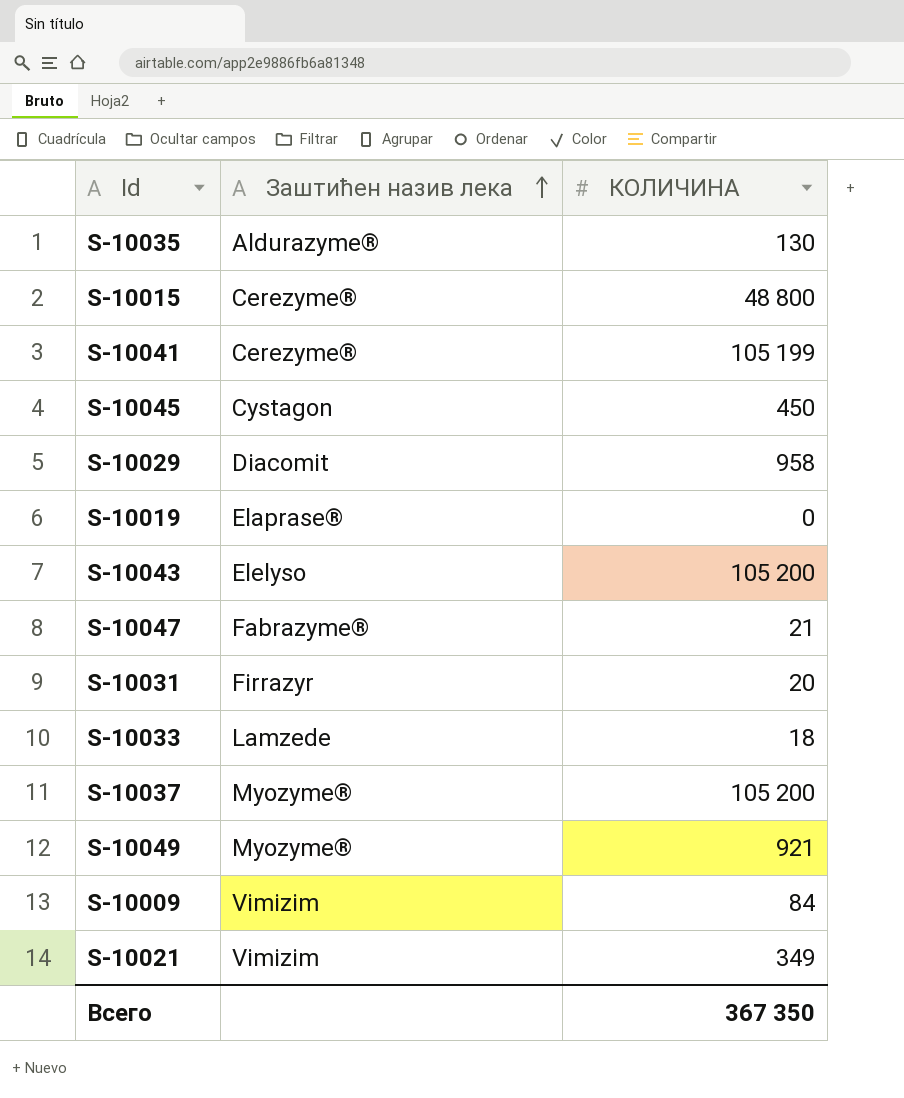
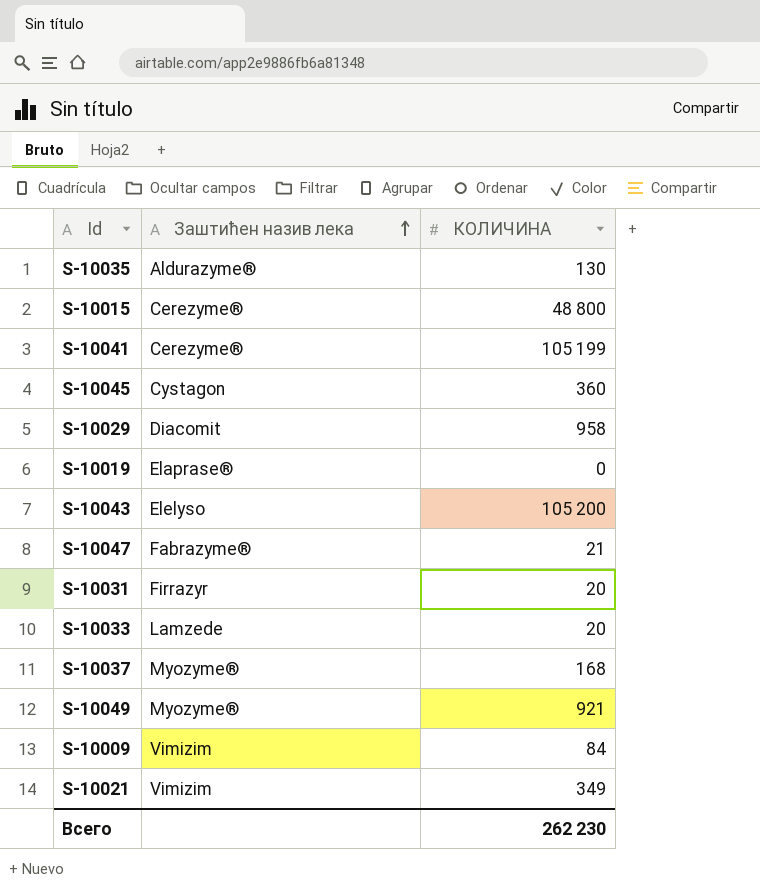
S-10045 | КОЛИЧИНА: 450 -> 360
S-10033 | КОЛИЧИНА: 18 -> 20
S-10037 | КОЛИЧИНА: 105 200 -> 168
Всего | КОЛИЧИНА: 367 350 -> 262 230

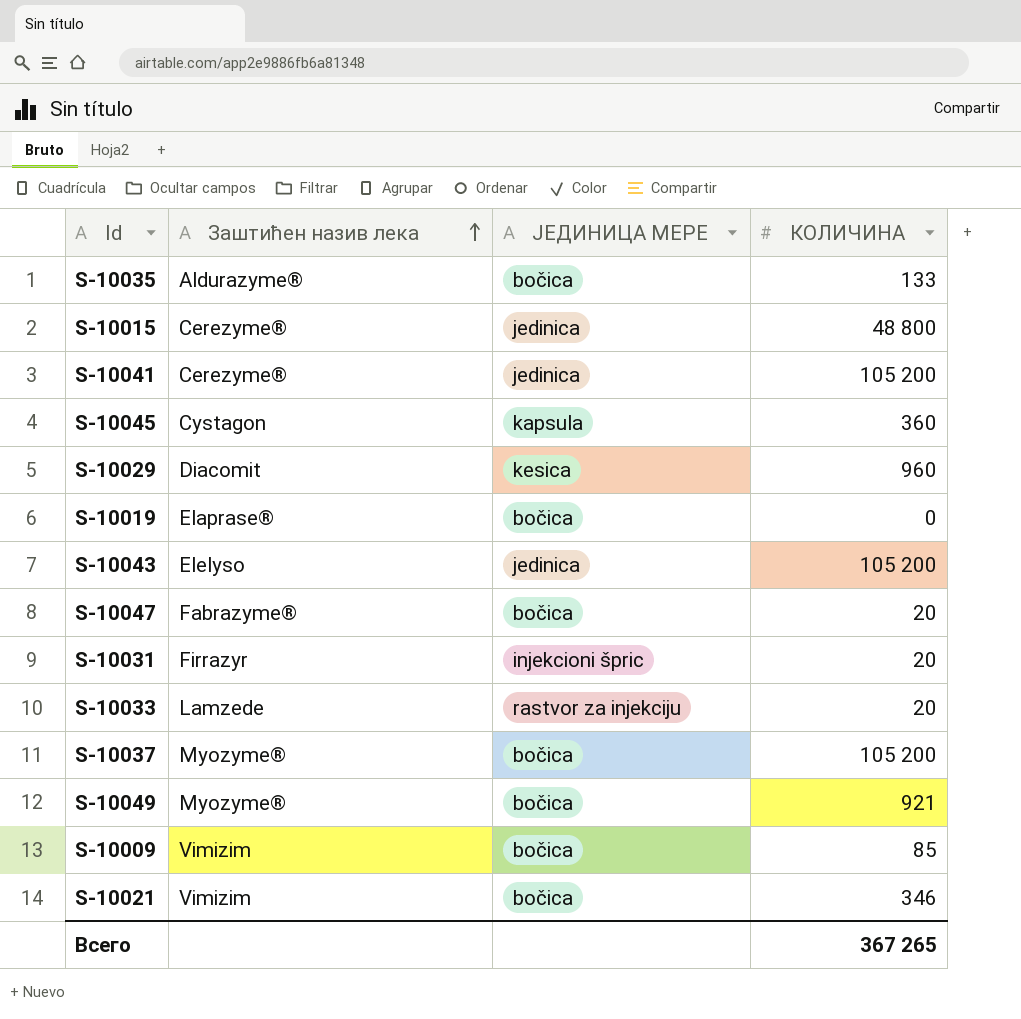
column ЈЕДИНИЦА МЕРЕ | position: none -> 3
S-10035 | КОЛИЧИНА: 130 -> 133
S-10041 | КОЛИЧИНА: 105 199 -> 105 200
S-10029 | КОЛИЧИНА: 958 -> 960
S-10047 | КОЛИЧИНА: 21 -> 20
S-10037 | КОЛИЧИНА: 168 -> 105 200
S-10009 | КОЛИЧИНА: 84 -> 85
S-10021 | КОЛИЧИНА: 349 -> 346
Всего | КОЛИЧИНА: 262 230 -> 367 265

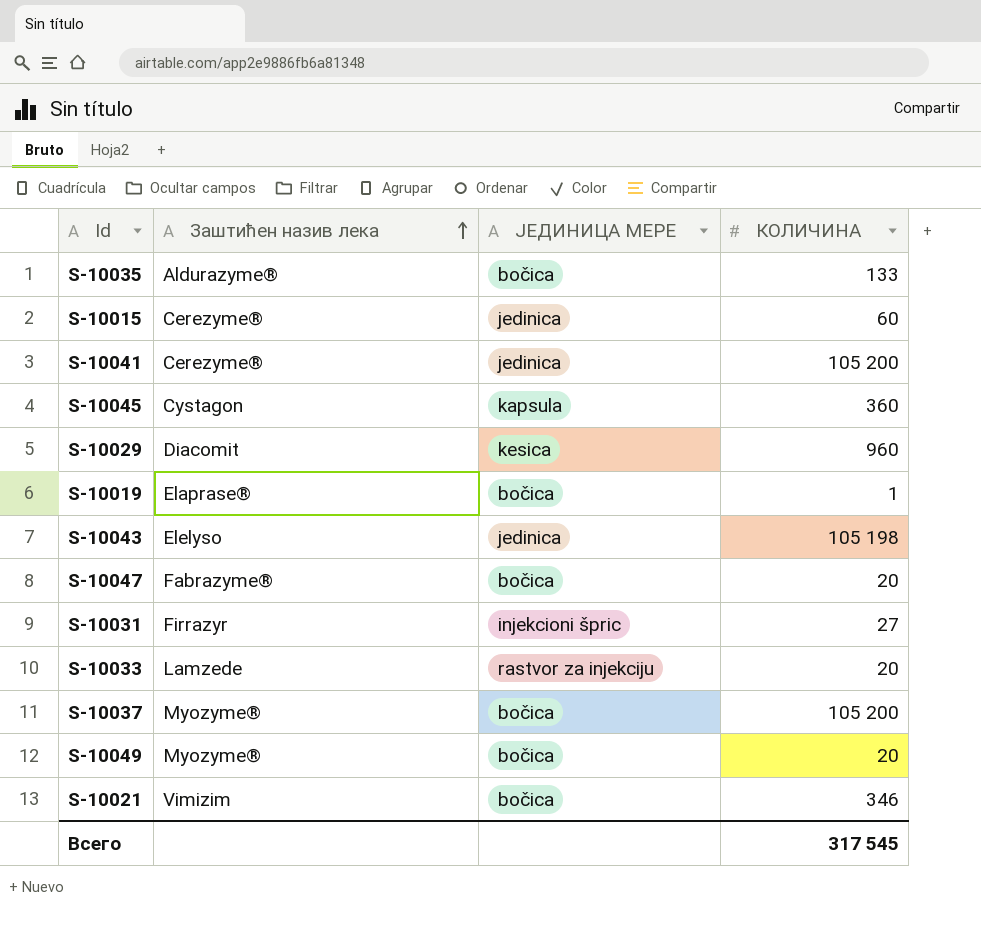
row S-10009: Vimizim | bočica | 85 -> none
S-10015 | КОЛИЧИНА: 48 800 -> 60
S-10019 | КОЛИЧИНА: 0 -> 1
S-10043 | КОЛИЧИНА: 105 200 -> 105 198
S-10031 | КОЛИЧИНА: 20 -> 27
S-10049 | КОЛИЧИНА: 921 -> 20
Всего | КОЛИЧИНА: 367 265 -> 317 545

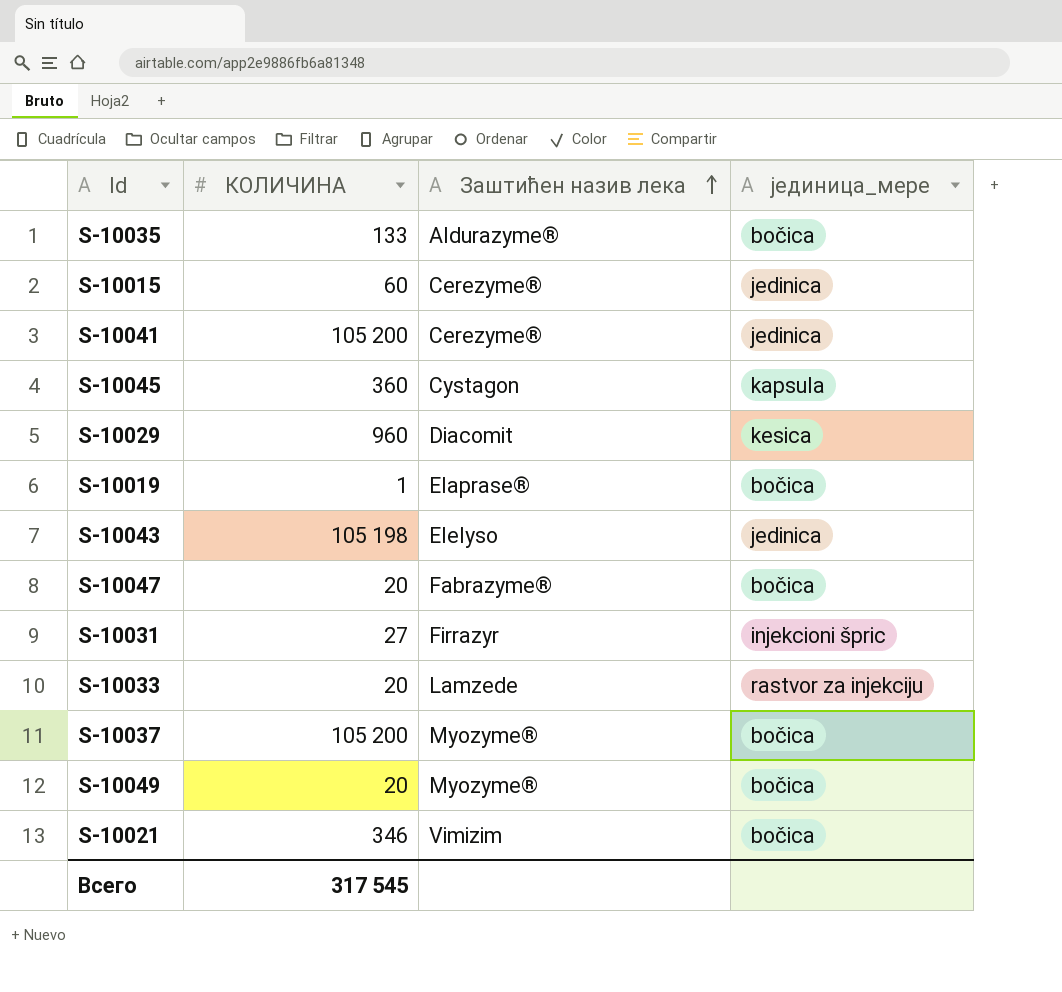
column КОЛИЧИНА | position: 4 -> 2
column name: ЈЕДИНИЦА МЕРЕ -> јединица_мере

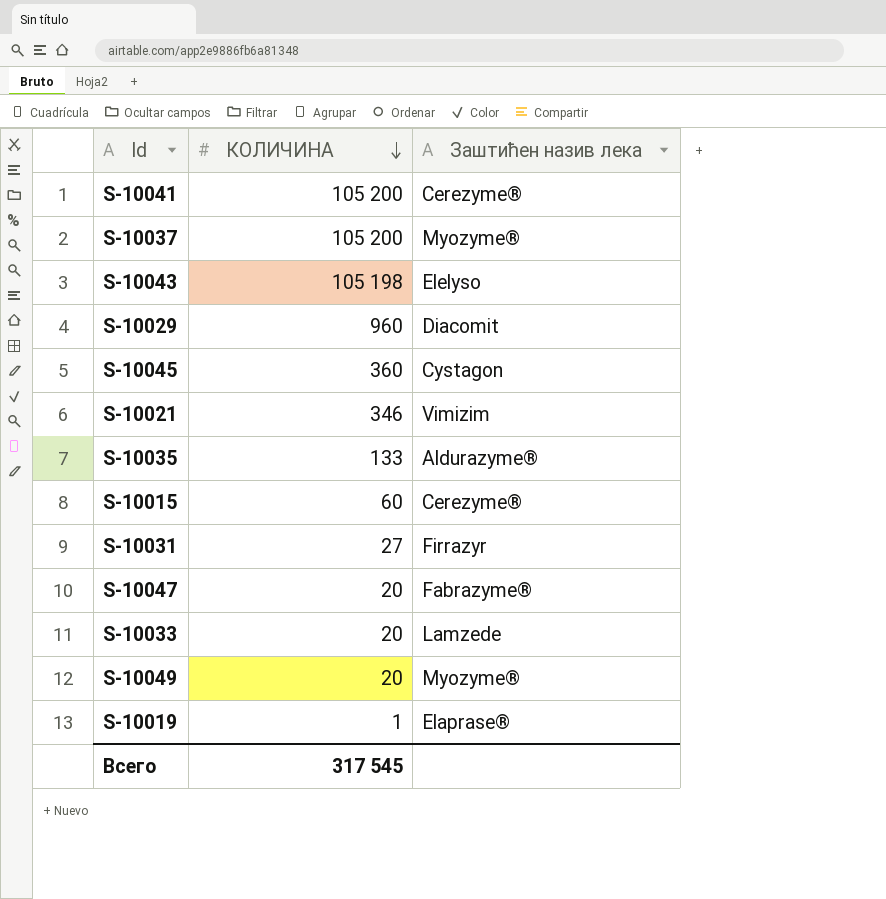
row order: Заштићен назив лека ascending -> КОЛИЧИНА descending
column јединица_мере | position: 4 -> none

